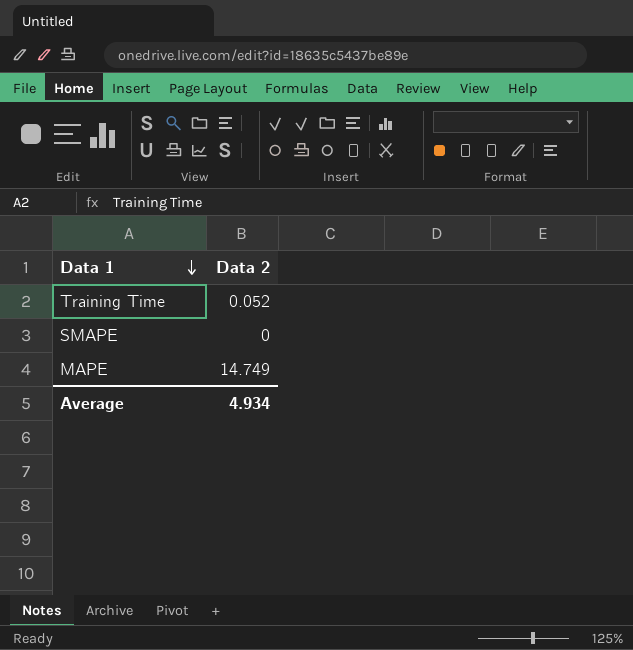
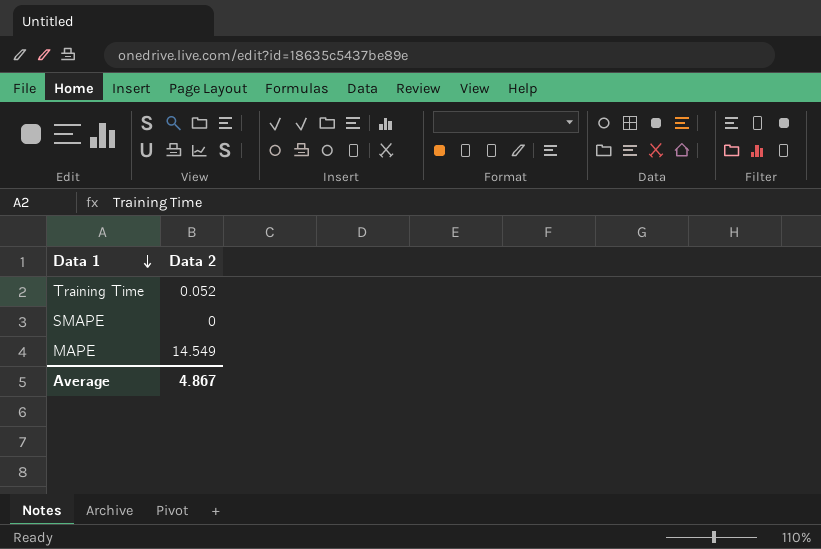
MAPE | Data 2: 14.749 -> 14.549
Average | Data 2: 4.934 -> 4.867

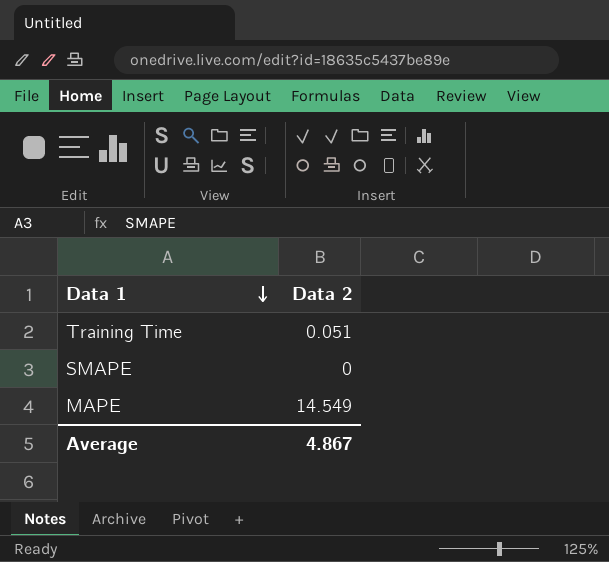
Training Time | Data 2: 0.052 -> 0.051

